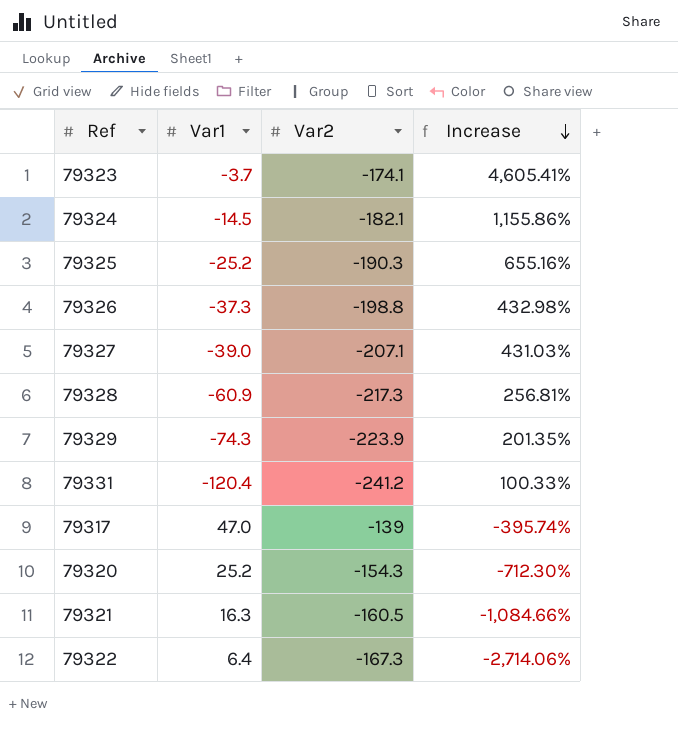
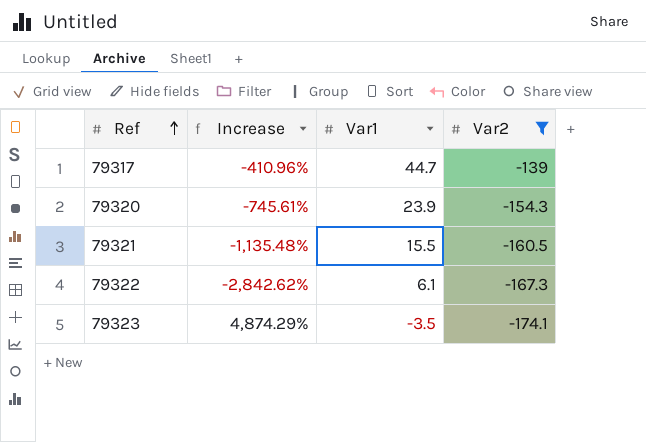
filter: none -> Var2 >= -174.1
row order: Increase descending -> Ref ascending
column Increase | position: 4 -> 2
79317 | Increase: -395.74% -> -410.96%
79317 | Var1: 47.0 -> 44.7
79320 | Increase: -712.30% -> -745.61%
79320 | Var1: 25.2 -> 23.9
79321 | Increase: -1,084.66% -> -1,135.48%
79321 | Var1: 16.3 -> 15.5
79322 | Increase: -2,714.06% -> -2,842.62%
79322 | Var1: 6.4 -> 6.1
79323 | Increase: 4,605.41% -> 4,874.29%
79323 | Var1: -3.7 -> -3.5

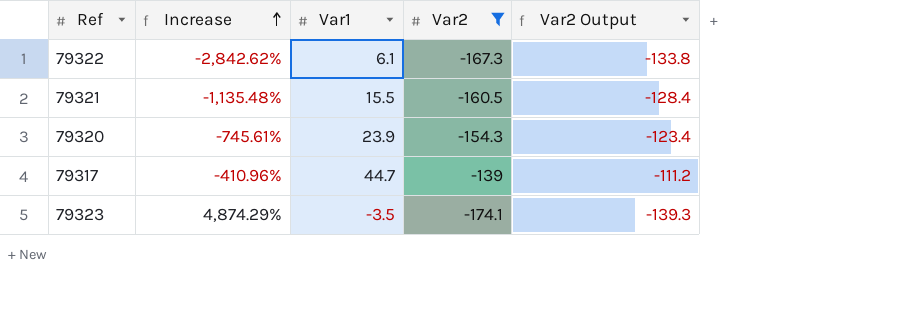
row order: Ref ascending -> Increase ascending
column Var2 Output | formula: none -> [Var2] * 0.8

